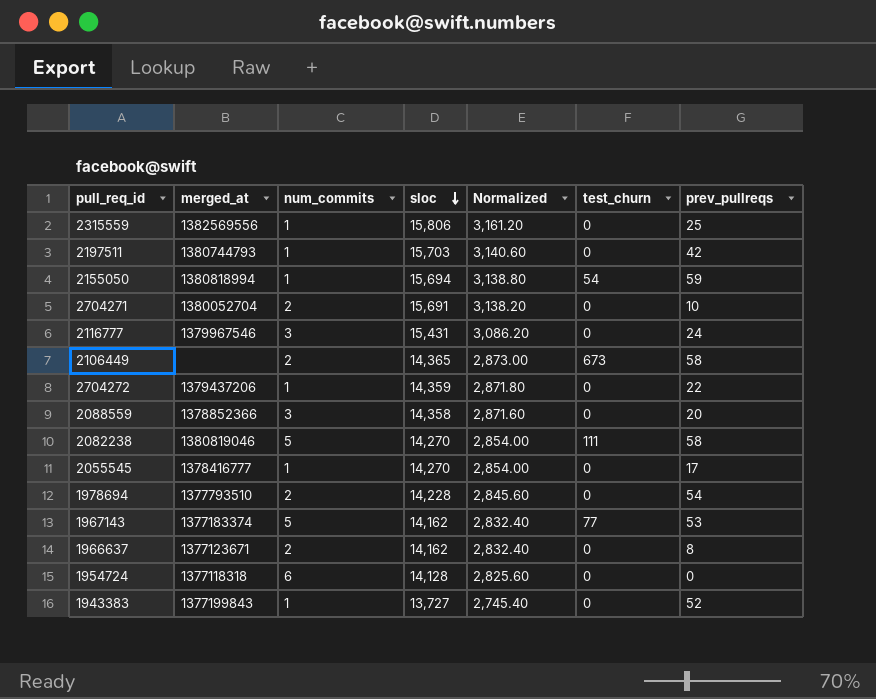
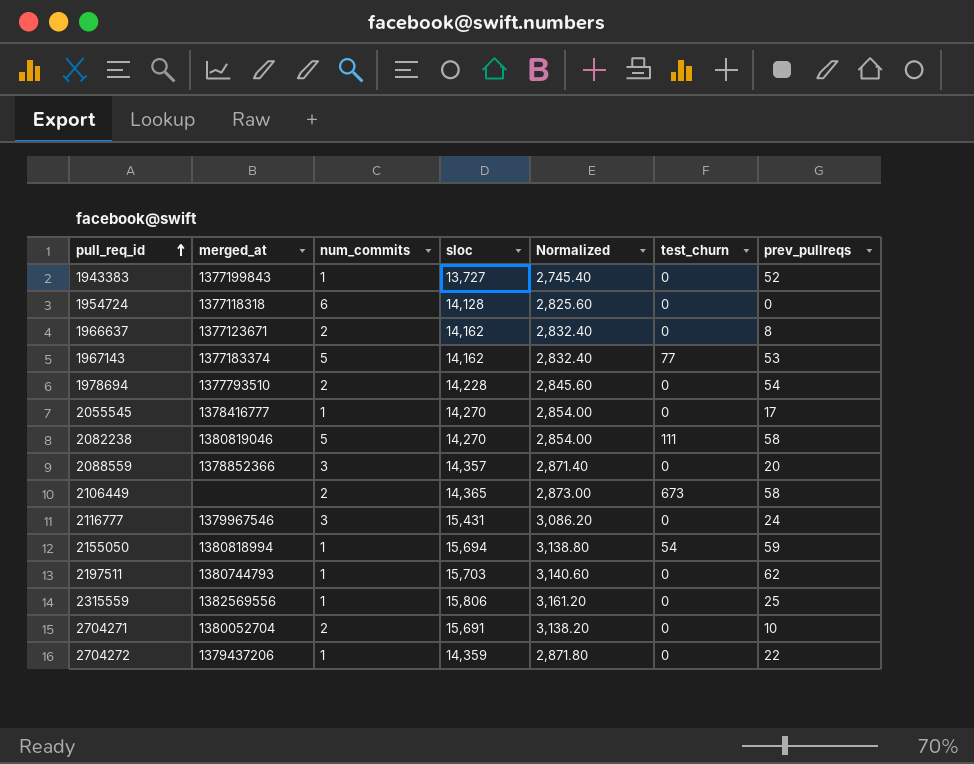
row order: sloc descending -> pull_req_id ascending
2088559 | sloc: 14,358 -> 14,357
2088559 | Normalized: 2,871.60 -> 2,871.40
2197511 | prev_pullreqs: 42 -> 62

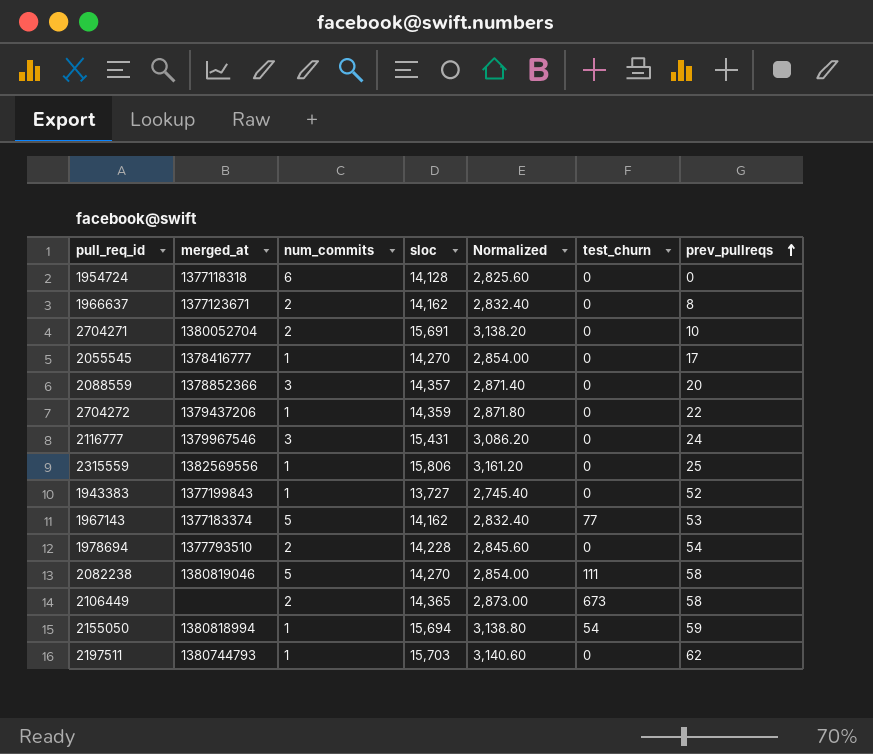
row order: pull_req_id ascending -> prev_pullreqs ascending

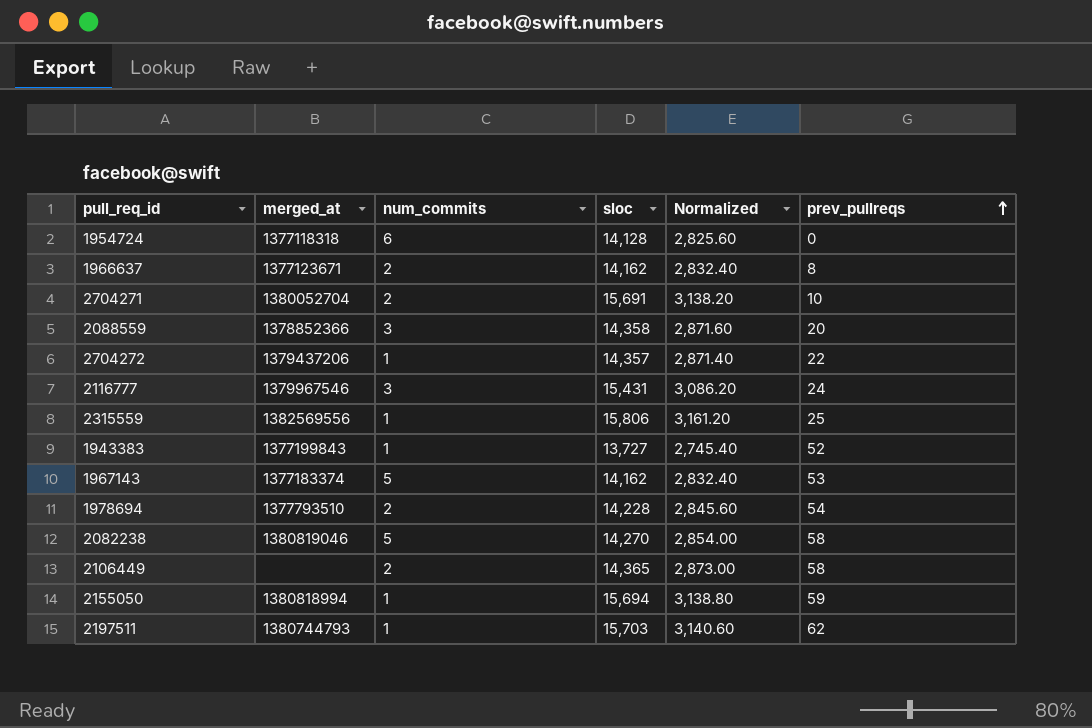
column test_churn | position: 6 -> none
row 2055545: 1378416777 | 1 | 14,270 | 2,854.00 | 0 | 17 -> none
2088559 | sloc: 14,357 -> 14,358
2088559 | Normalized: 2,871.40 -> 2,871.60
2704272 | sloc: 14,359 -> 14,357
2704272 | Normalized: 2,871.80 -> 2,871.40

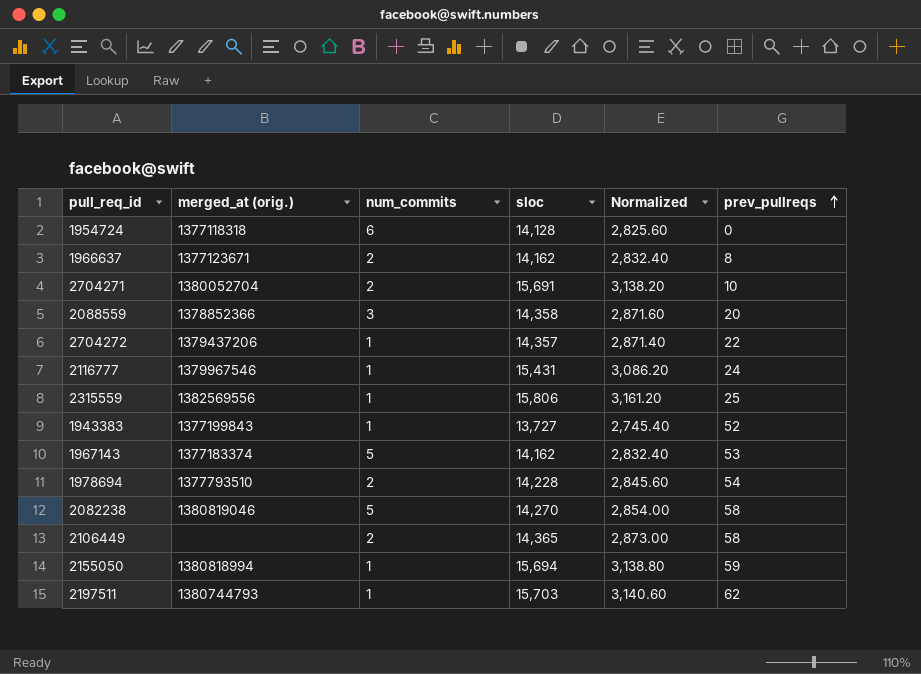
column name: merged_at -> merged_at (orig.)
2116777 | num_commits: 3 -> 1

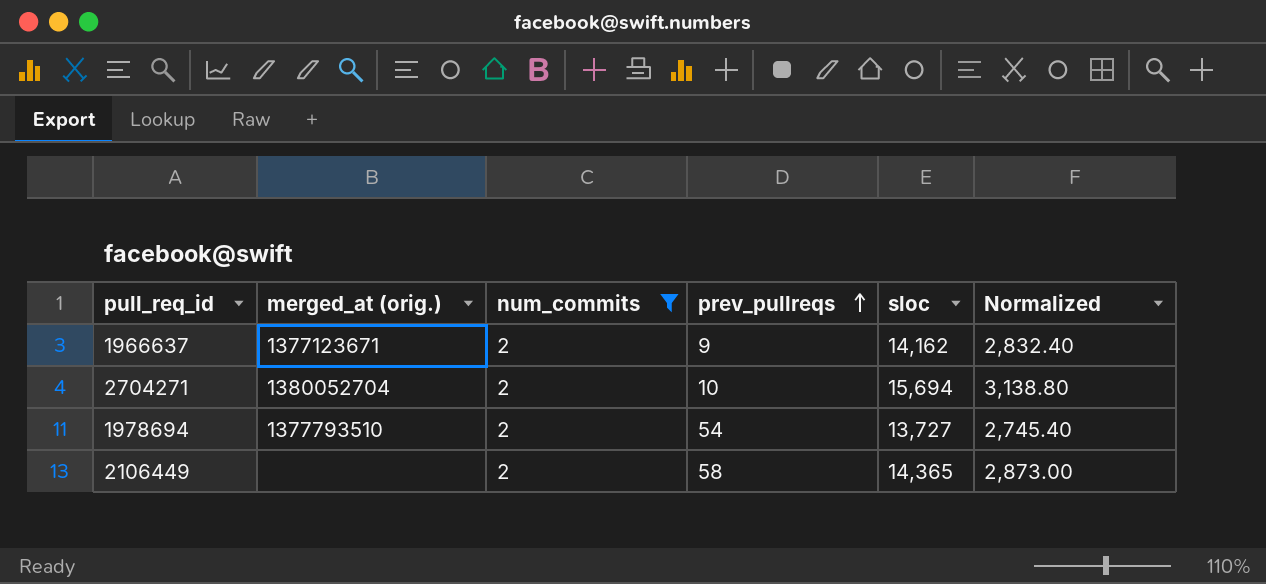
filter: none -> num_commits = 2
column prev_pullreqs | position: 6 -> 4
1966637 | prev_pullreqs: 8 -> 9
2704271 | sloc: 15,691 -> 15,694
2704271 | Normalized: 3,138.20 -> 3,138.80
1978694 | sloc: 14,228 -> 13,727
1978694 | Normalized: 2,845.60 -> 2,745.40

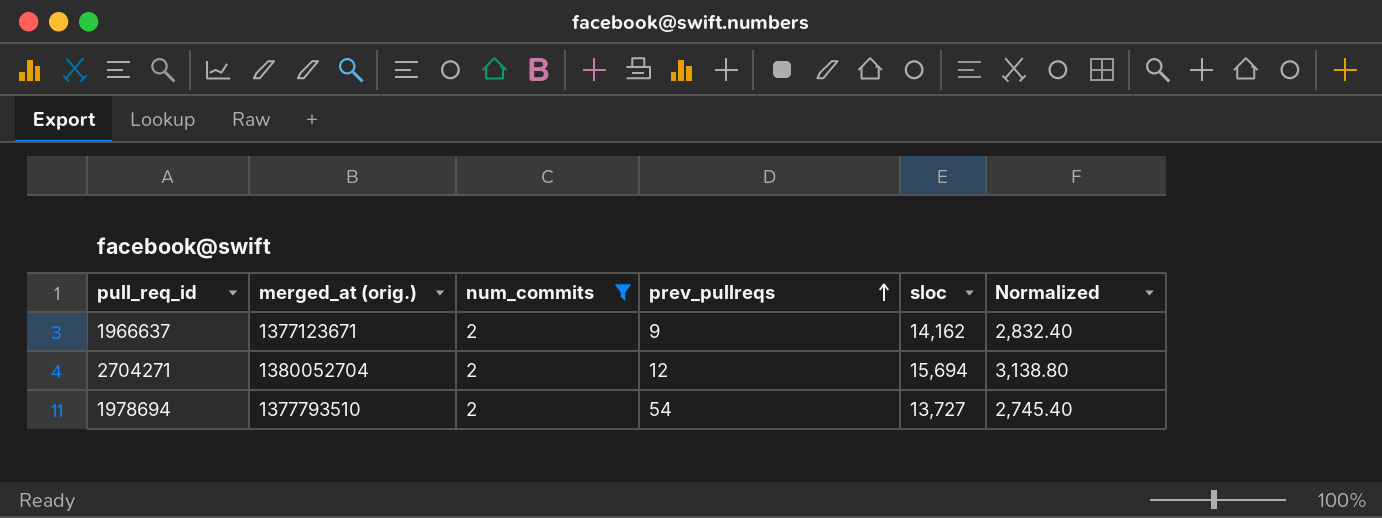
row 2106449: none | 2 | 58 | 14,365 | 2,873.00 -> none
2704271 | prev_pullreqs: 10 -> 12

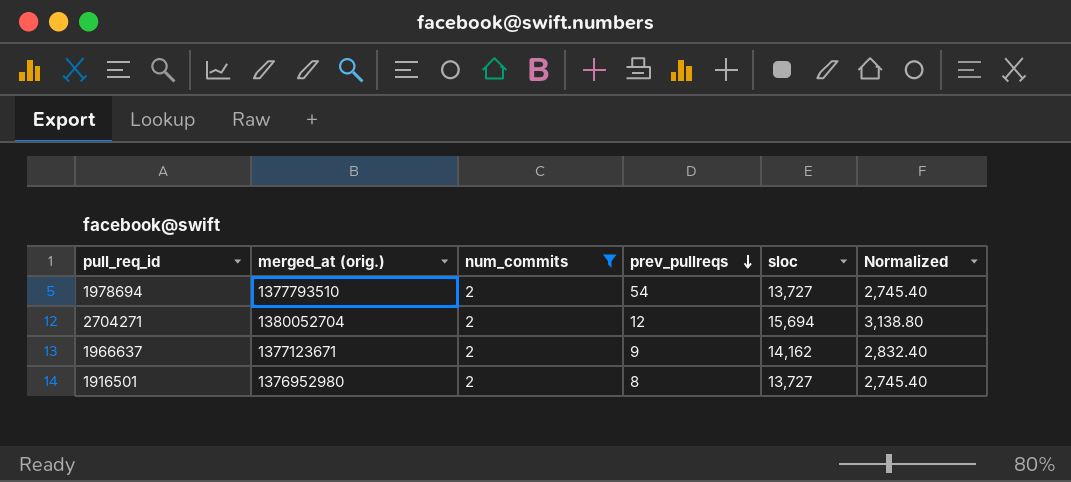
row order: prev_pullreqs ascending -> prev_pullreqs descending
row 1916501: none -> 1376952980 | 2 | 8 | 13,727 | 2,745.40

